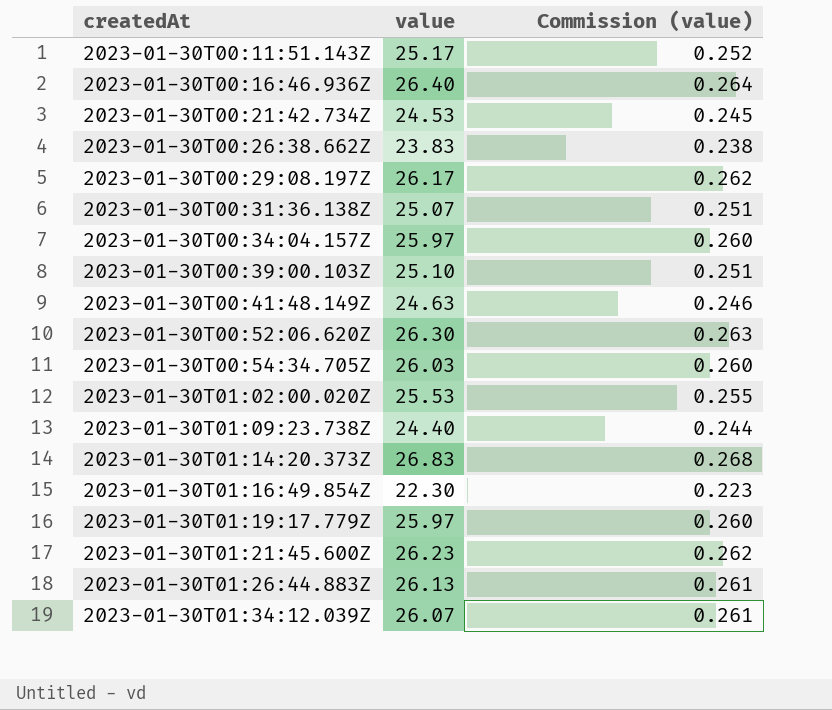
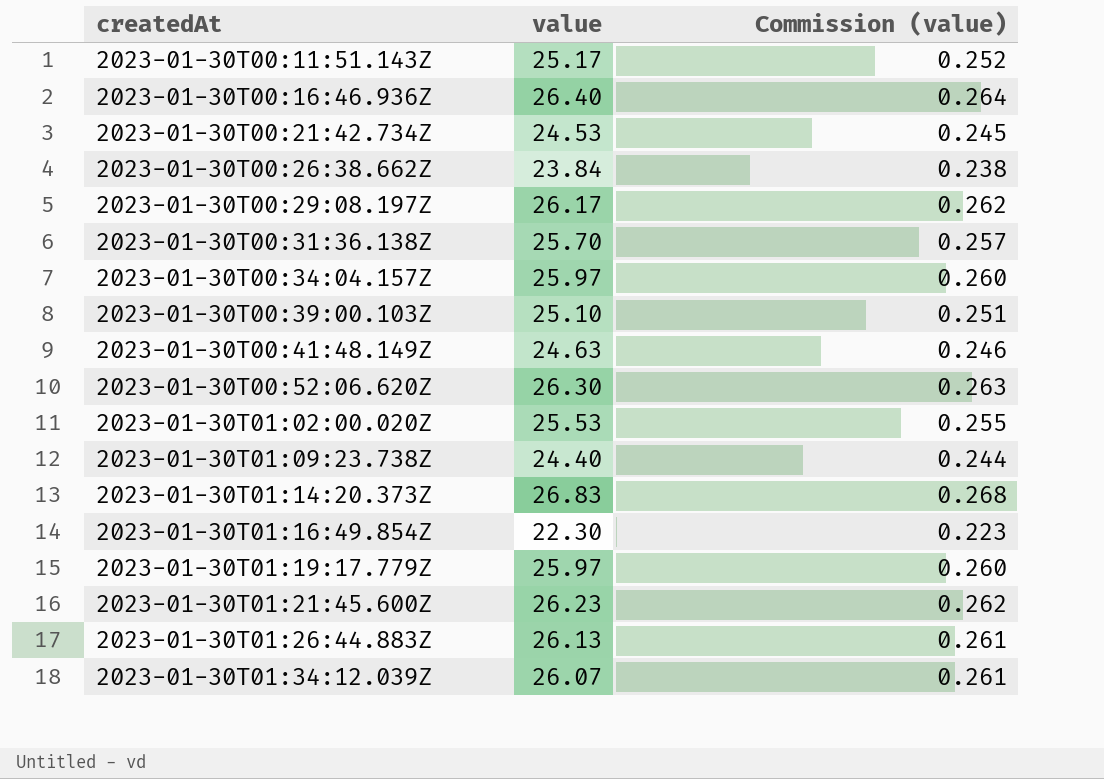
row 2023-01-30T00:54:34.705Z: 26.03 | 0.260 -> none
2023-01-30T00:26:38.662Z | value: 23.83 -> 23.84
2023-01-30T00:31:36.138Z | value: 25.07 -> 25.70
2023-01-30T00:31:36.138Z | Commission (value): 0.251 -> 0.257

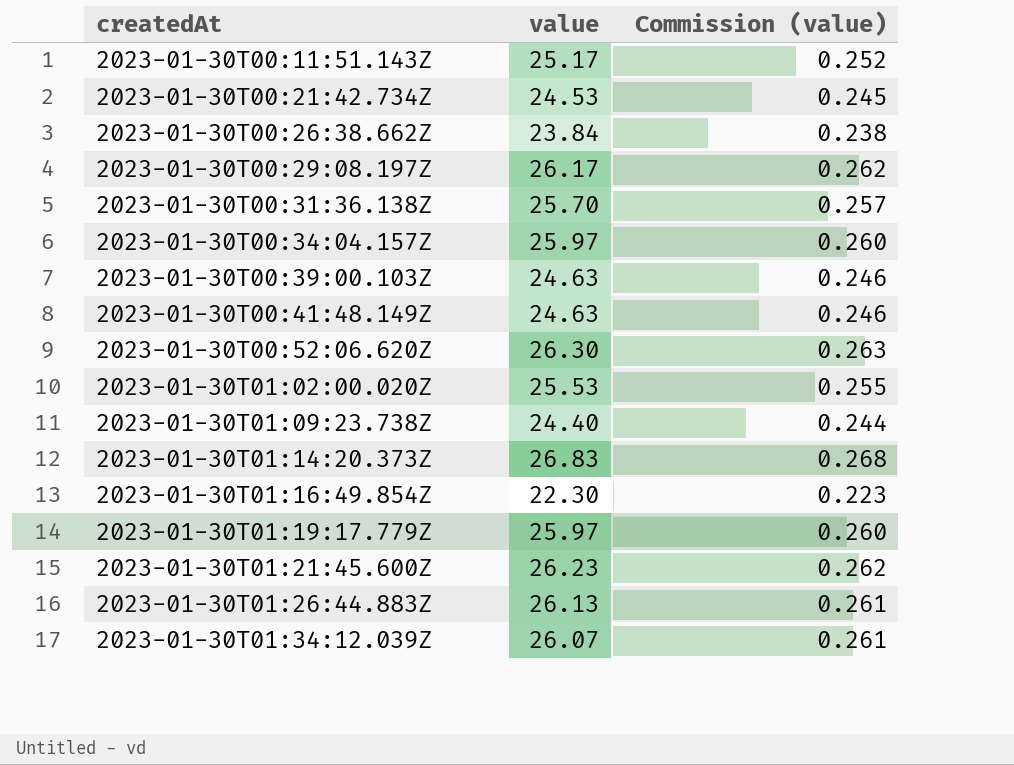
row 2023-01-30T00:16:46.936Z: 26.40 | 0.264 -> none
2023-01-30T00:39:00.103Z | value: 25.10 -> 24.63
2023-01-30T00:39:00.103Z | Commission (value): 0.251 -> 0.246

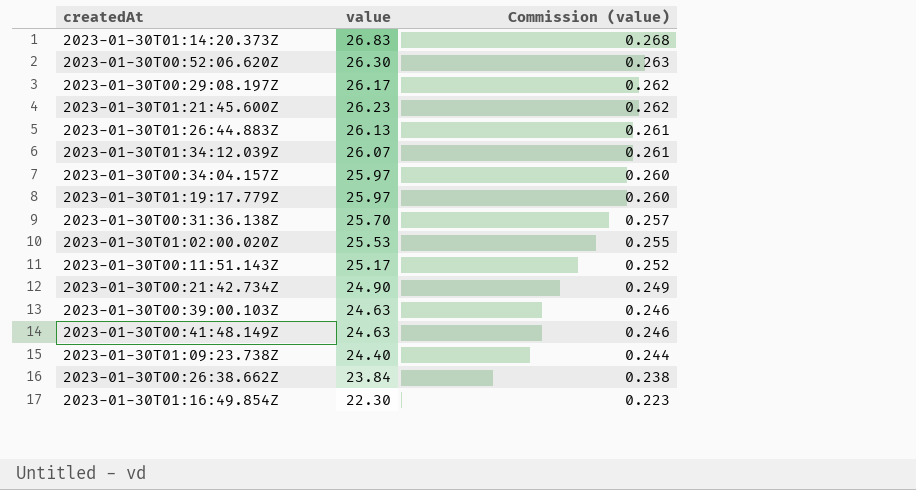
row order: createdAt ascending -> Commission (value) descending
2023-01-30T00:21:42.734Z | value: 24.53 -> 24.90
2023-01-30T00:21:42.734Z | Commission (value): 0.245 -> 0.249

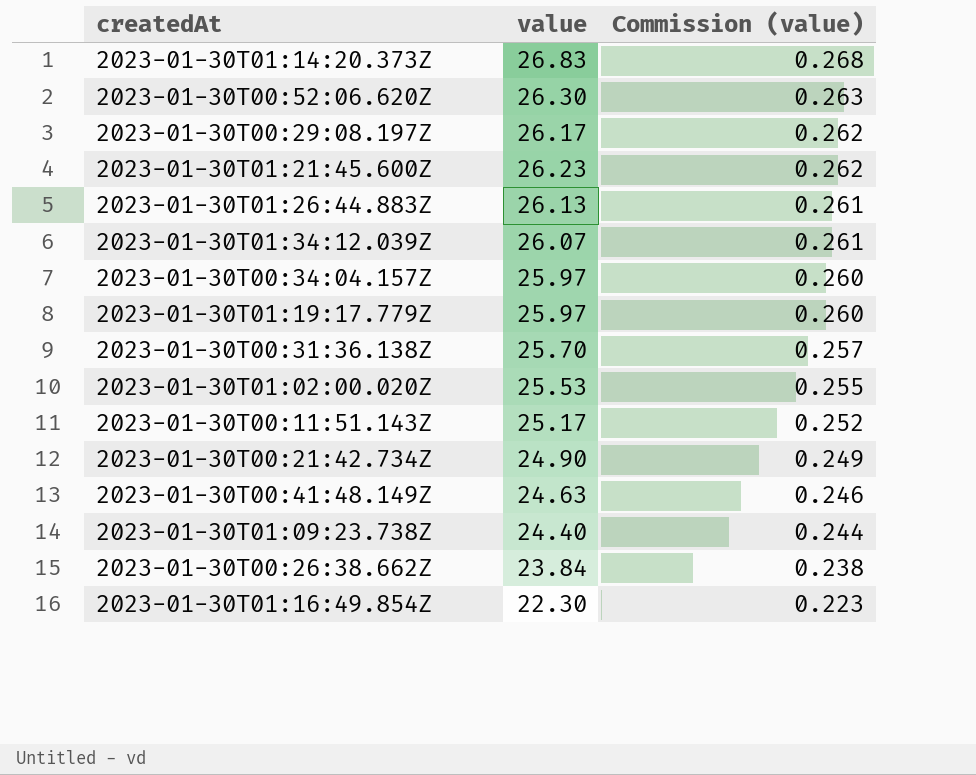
row 2023-01-30T00:39:00.103Z: 24.63 | 0.246 -> none

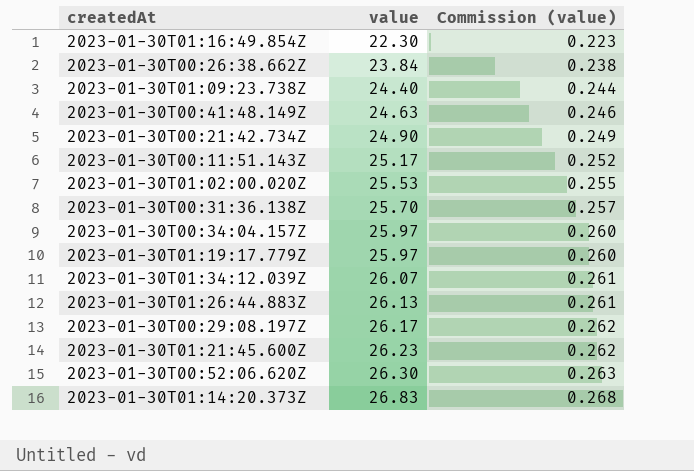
row order: Commission (value) descending -> value ascending

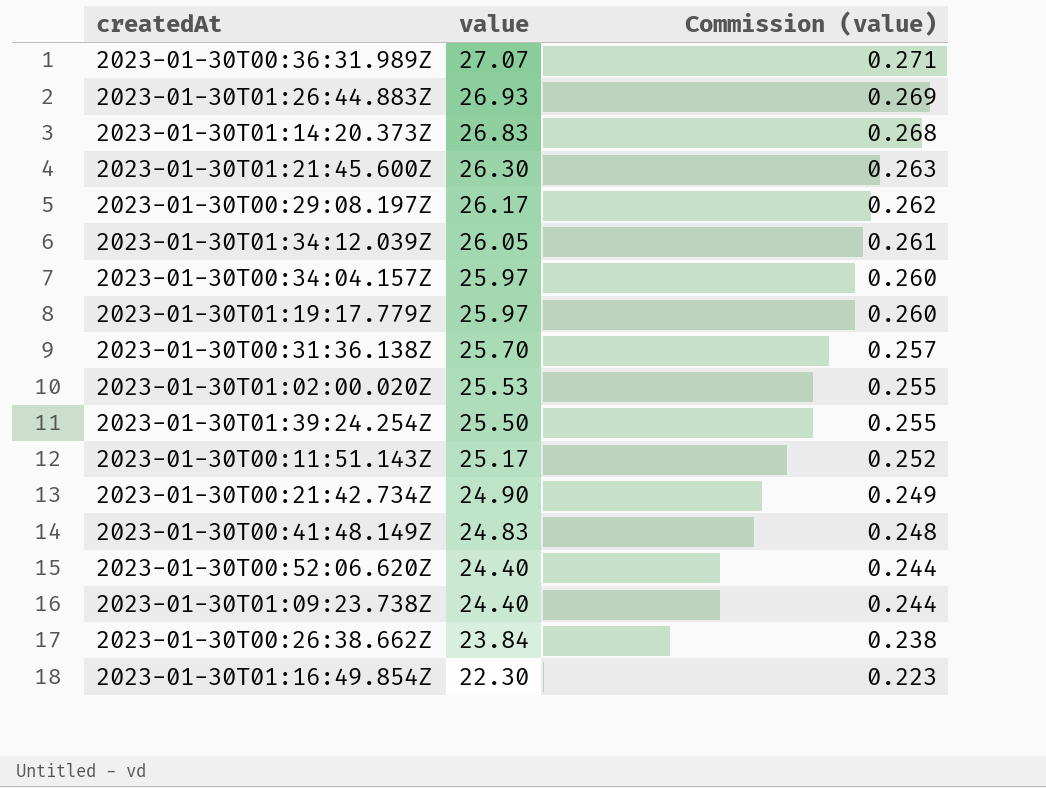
row order: value ascending -> value descending
row 2023-01-30T00:36:31.989Z: none -> 27.07 | 0.271
2023-01-30T01:26:44.883Z | value: 26.13 -> 26.93
2023-01-30T01:26:44.883Z | Commission (value): 0.261 -> 0.269
2023-01-30T01:21:45.600Z | value: 26.23 -> 26.30
2023-01-30T01:21:45.600Z | Commission (value): 0.262 -> 0.263
2023-01-30T01:34:12.039Z | value: 26.07 -> 26.05
row 2023-01-30T01:39:24.254Z: none -> 25.50 | 0.255
2023-01-30T00:41:48.149Z | value: 24.63 -> 24.83
2023-01-30T00:41:48.149Z | Commission (value): 0.246 -> 0.248
2023-01-30T00:52:06.620Z | value: 26.30 -> 24.40
2023-01-30T00:52:06.620Z | Commission (value): 0.263 -> 0.244

